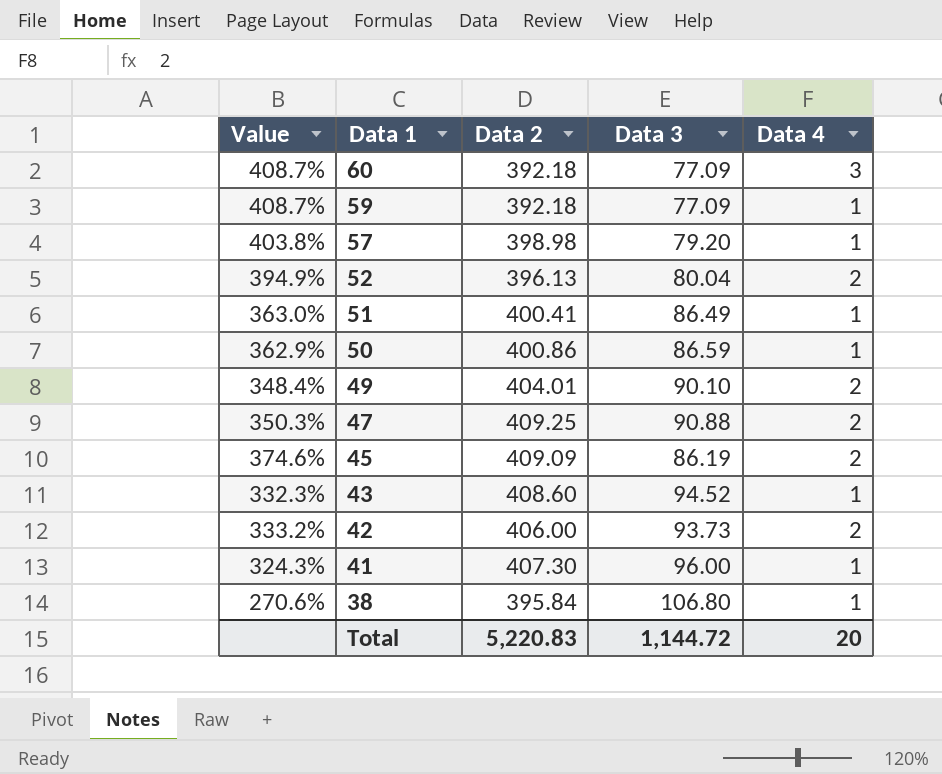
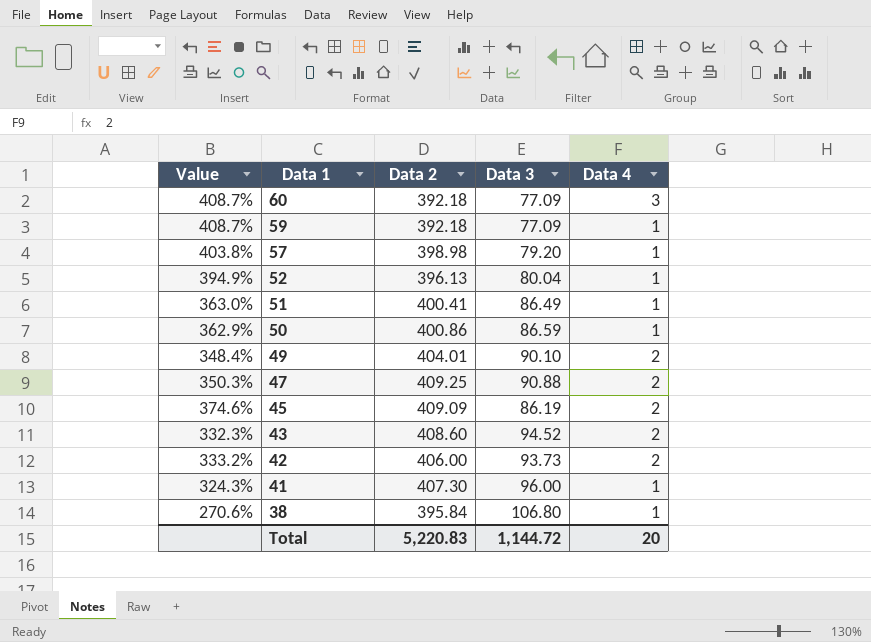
52 | Data 4: 2 -> 1
43 | Data 4: 1 -> 2

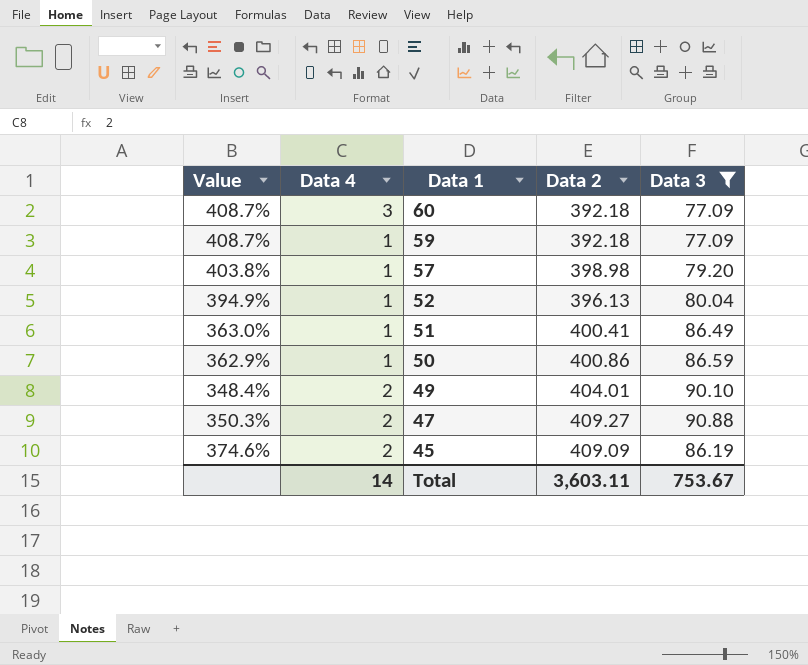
filter: none -> Data 3 <= 90.88
column Data 4 | position: 5 -> 2
47 | Data 2: 409.25 -> 409.27
Total | Data 4: 20 -> 14
Total | Data 2: 5,220.83 -> 3,603.11
Total | Data 3: 1,144.72 -> 753.67

